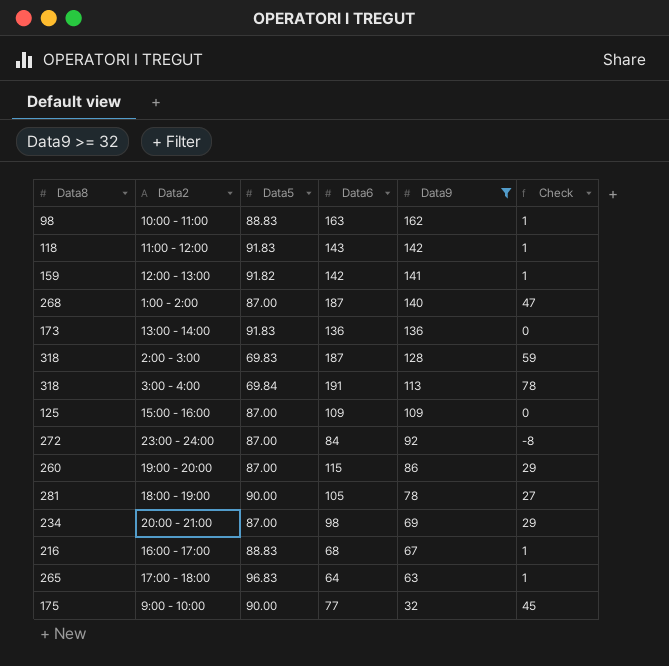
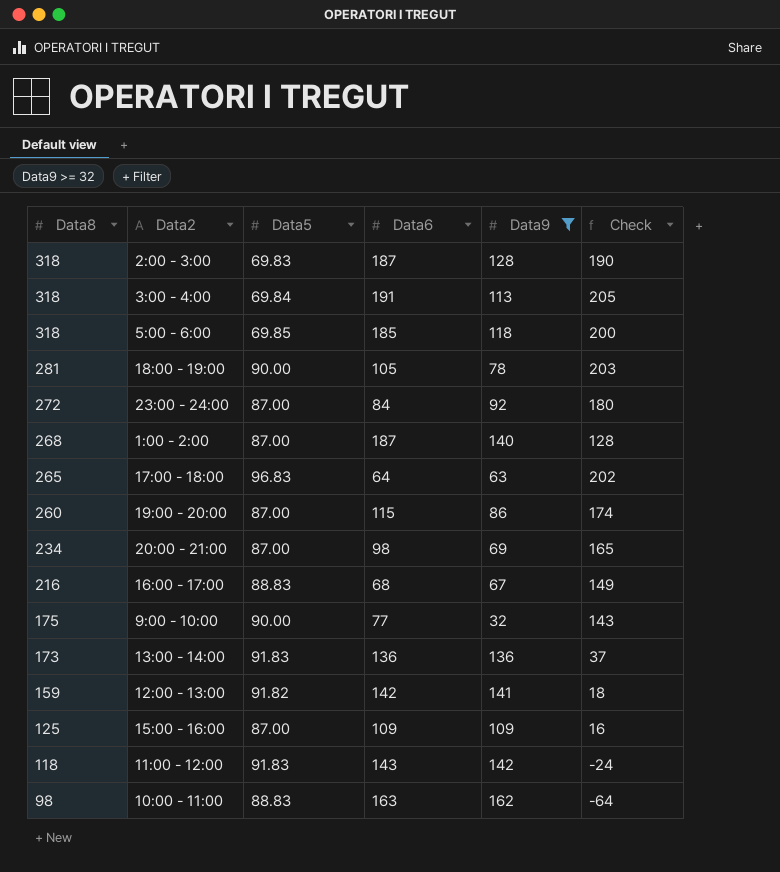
row order: Data9 descending -> Data8 descending
column Check | formula: [Data6] - [Data9] -> [Data8] - [Data9]
row 5:00 - 6:00: none -> 318 | 69.85 | 185 | 118 | 200

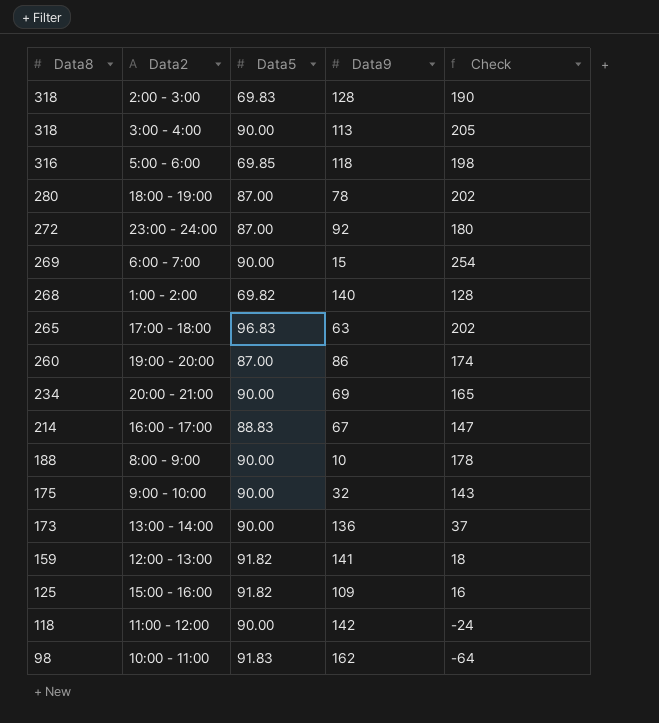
filter: Data9 >= 32 -> none
column Data6 | position: 4 -> none
3:00 - 4:00 | Data5: 69.84 -> 90.00
5:00 - 6:00 | Data8: 318 -> 316
5:00 - 6:00 | Check: 200 -> 198
18:00 - 19:00 | Data8: 281 -> 280
18:00 - 19:00 | Data5: 90.00 -> 87.00
18:00 - 19:00 | Check: 203 -> 202
1:00 - 2:00 | Data5: 87.00 -> 69.82
20:00 - 21:00 | Data5: 87.00 -> 90.00
16:00 - 17:00 | Data8: 216 -> 214
16:00 - 17:00 | Check: 149 -> 147
13:00 - 14:00 | Data5: 91.83 -> 90.00
15:00 - 16:00 | Data5: 87.00 -> 91.82
11:00 - 12:00 | Data5: 91.83 -> 90.00
10:00 - 11:00 | Data5: 88.83 -> 91.83

